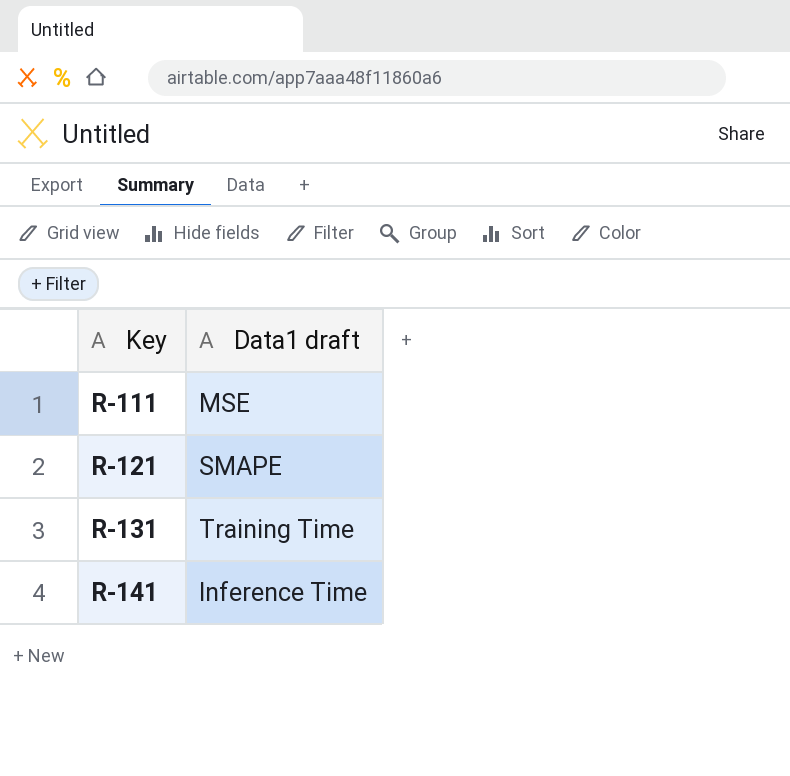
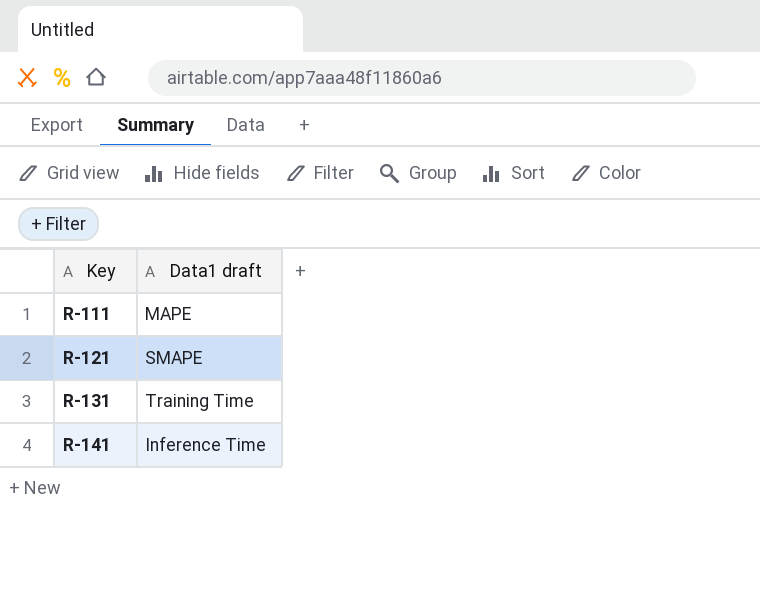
R-111 | Data1 draft: MSE -> MAPE

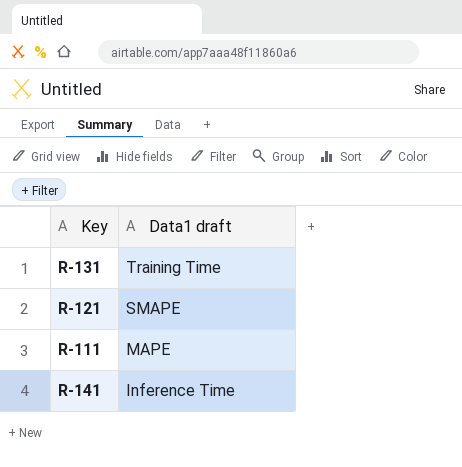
row order: Key ascending -> Data1 draft descending

